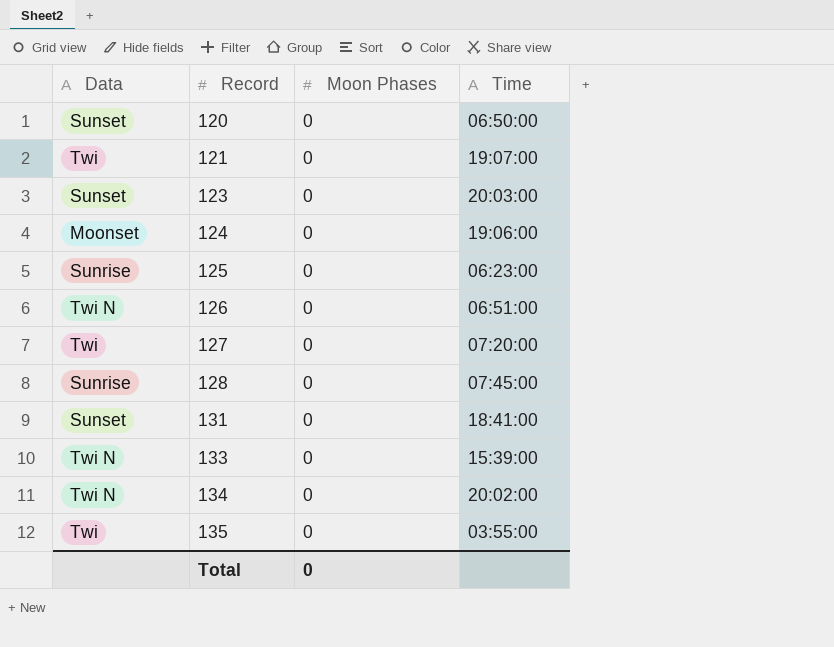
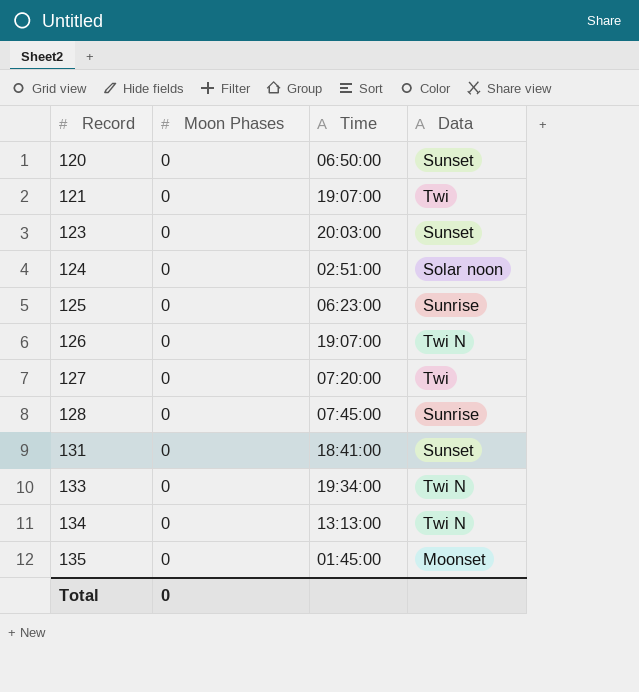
column Data | position: 1 -> 4
124 | Time: 19:06:00 -> 02:51:00
124 | Data: Moonset -> Solar noon
126 | Time: 06:51:00 -> 19:07:00
133 | Time: 15:39:00 -> 19:34:00
134 | Time: 20:02:00 -> 13:13:00
135 | Time: 03:55:00 -> 01:45:00
135 | Data: Twi -> Moonset

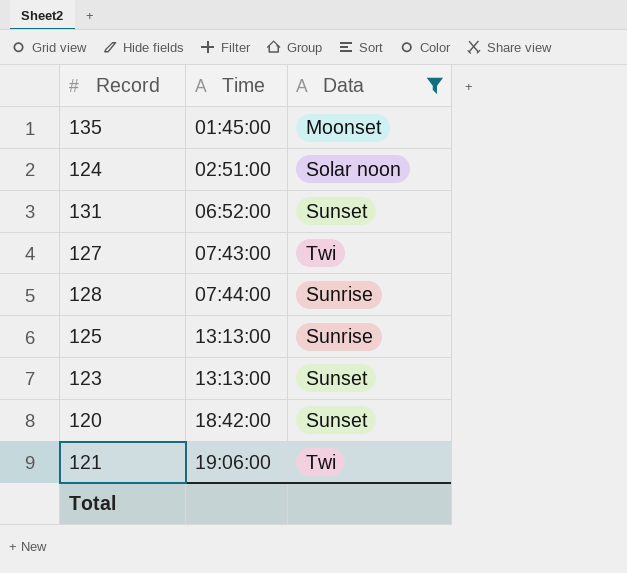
filter: none -> Data != Twi N
row order: Record ascending -> Time ascending
column Moon Phases | position: 2 -> none
131 | Time: 18:41:00 -> 06:52:00
127 | Time: 07:20:00 -> 07:43:00
128 | Time: 07:45:00 -> 07:44:00
125 | Time: 06:23:00 -> 13:13:00
123 | Time: 20:03:00 -> 13:13:00
120 | Time: 06:50:00 -> 18:42:00
121 | Time: 19:07:00 -> 19:06:00

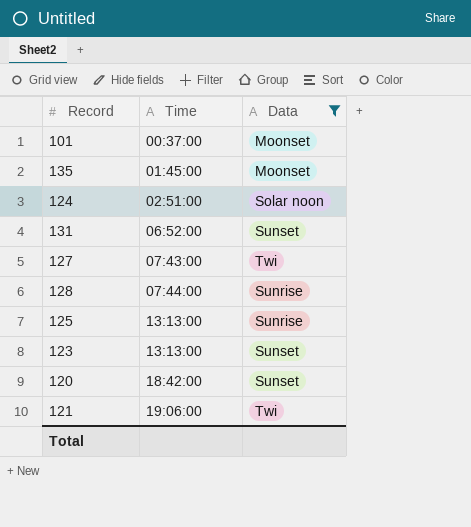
row 101: none -> 00:37:00 | Moonset

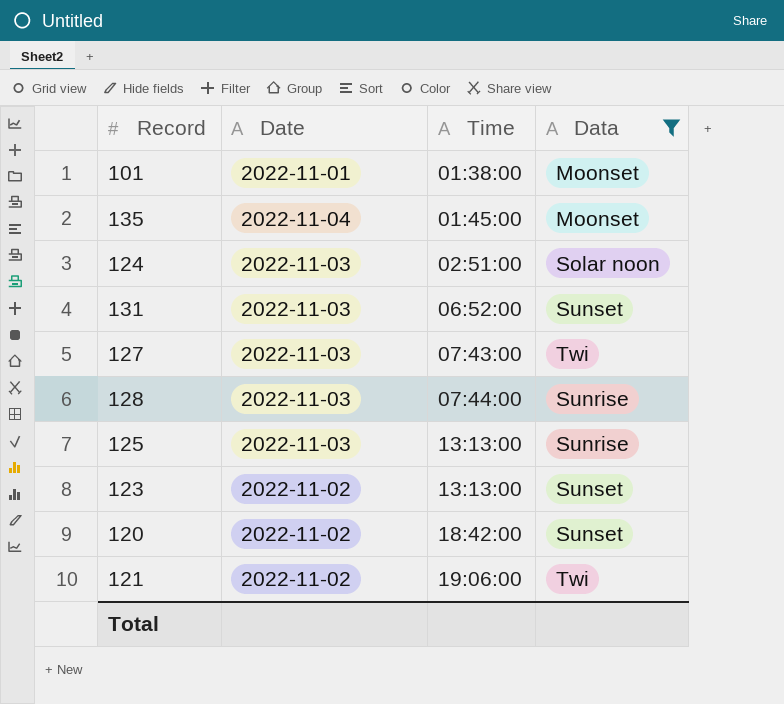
column Date | position: none -> 2
101 | Time: 00:37:00 -> 01:38:00

